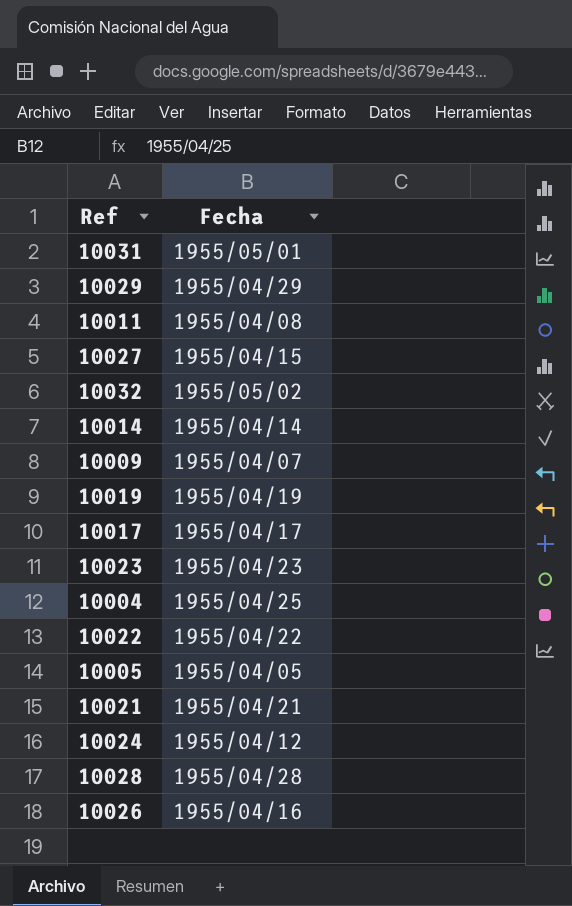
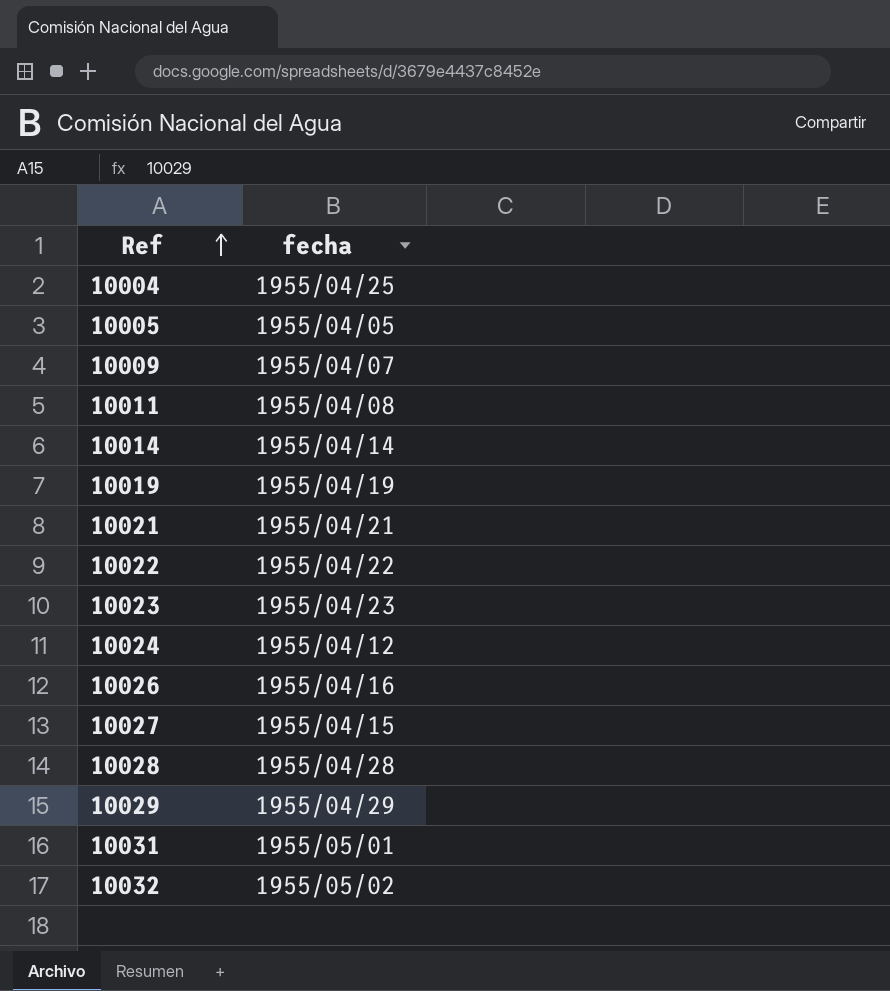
row order: none -> Ref ascending
column name: Fecha -> fecha
row 10017: 1955/04/17 -> none

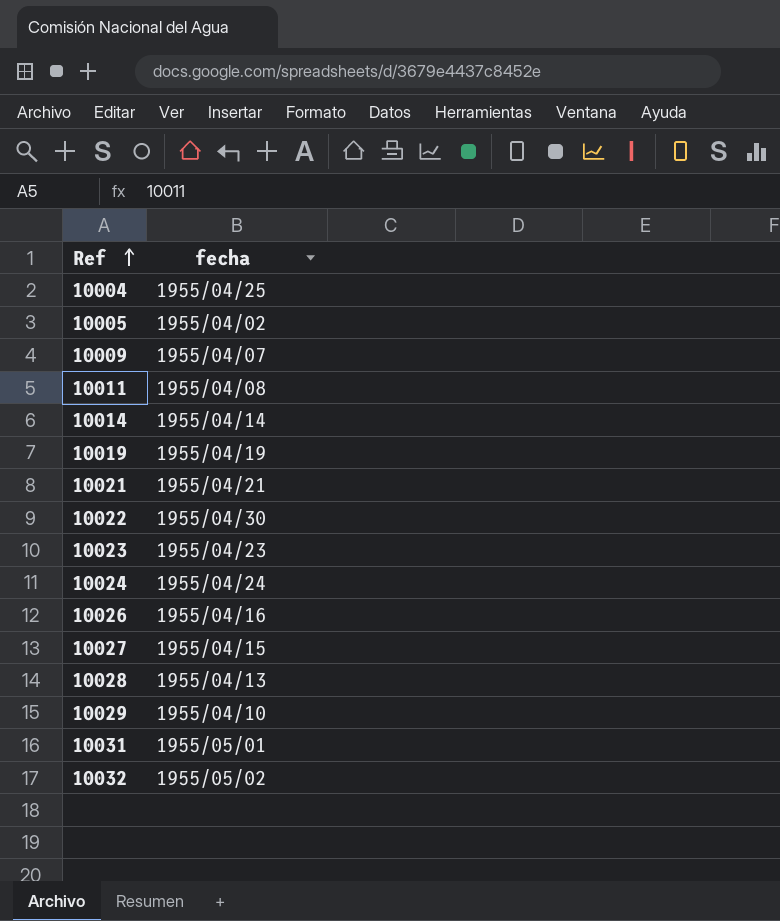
10005 | fecha: 1955/04/05 -> 1955/04/02
10022 | fecha: 1955/04/22 -> 1955/04/30
10024 | fecha: 1955/04/12 -> 1955/04/24
10028 | fecha: 1955/04/28 -> 1955/04/13
10029 | fecha: 1955/04/29 -> 1955/04/10

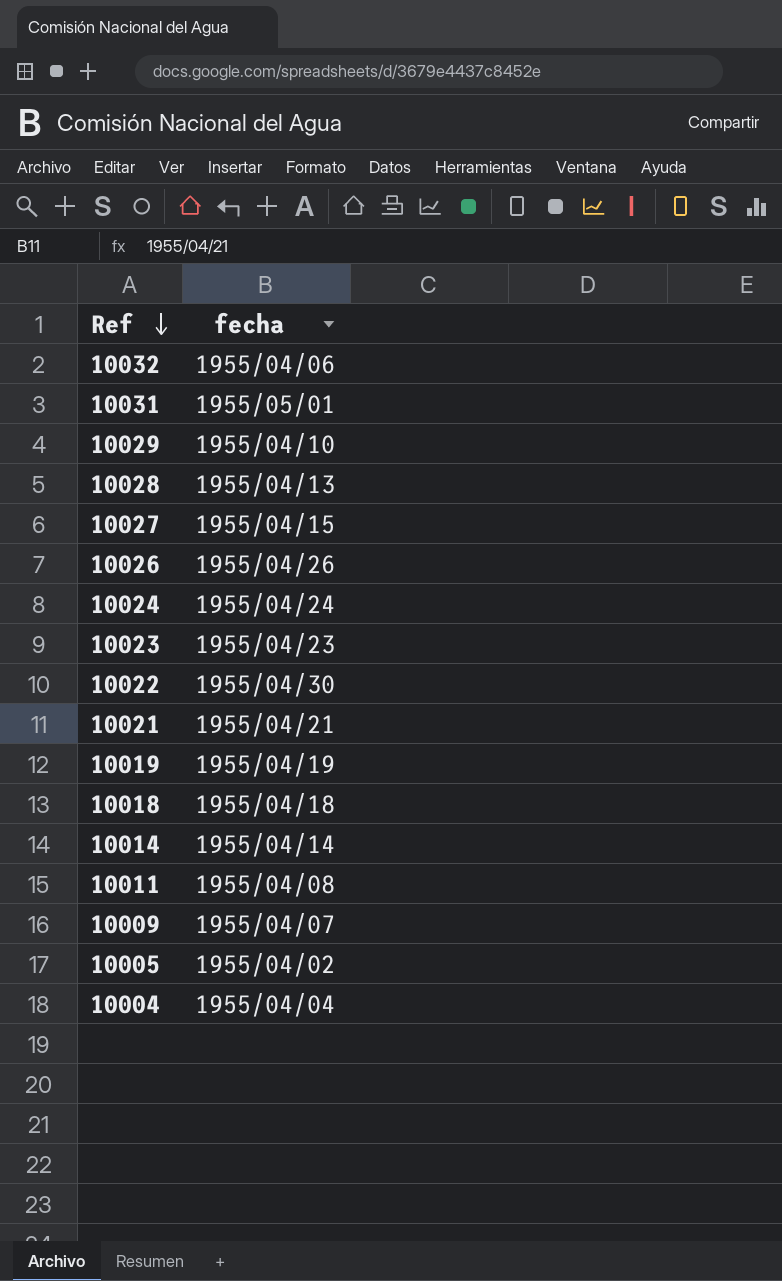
row order: Ref ascending -> Ref descending
10032 | fecha: 1955/05/02 -> 1955/04/06
10026 | fecha: 1955/04/16 -> 1955/04/26
row 10018: none -> 1955/04/18
10004 | fecha: 1955/04/25 -> 1955/04/04

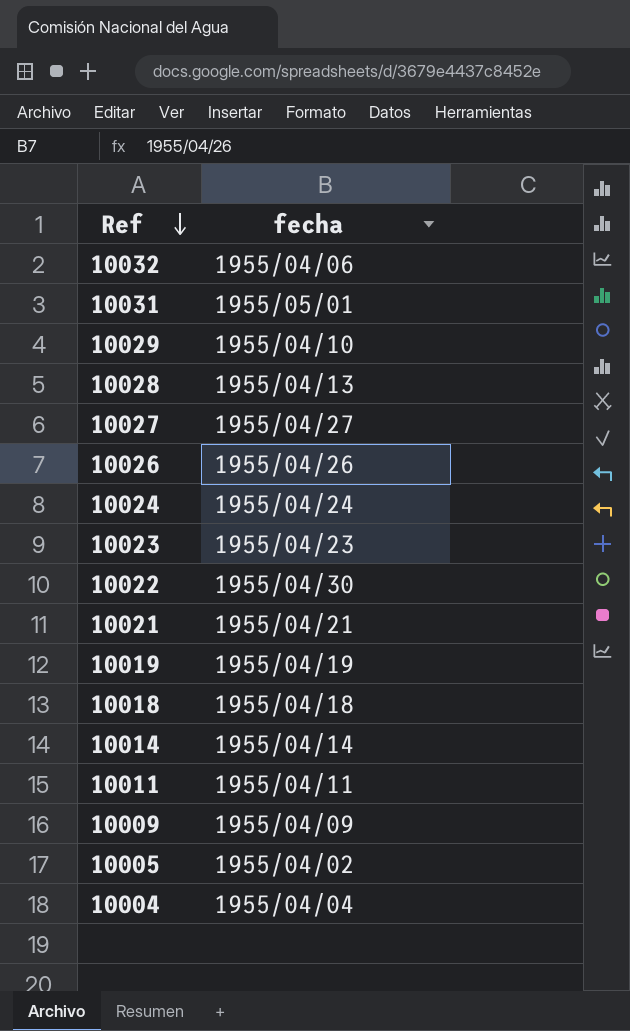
10027 | fecha: 1955/04/15 -> 1955/04/27
10011 | fecha: 1955/04/08 -> 1955/04/11
10009 | fecha: 1955/04/07 -> 1955/04/09

